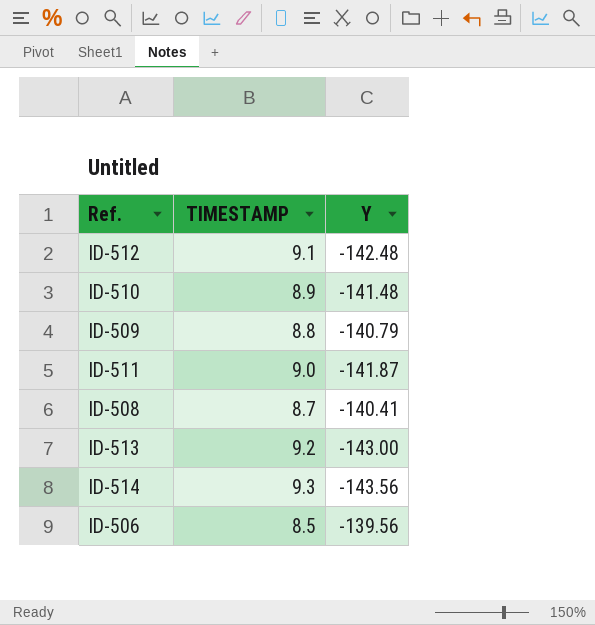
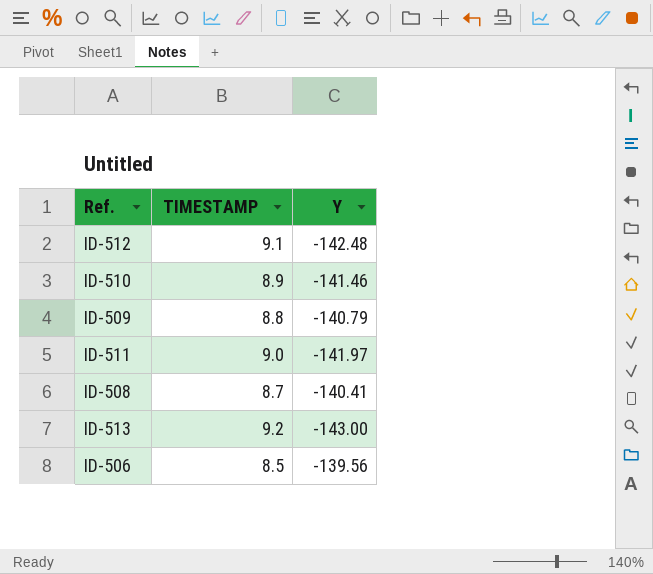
row ID-514: 9.3 | -143.56 -> none
ID-510 | Y: -141.48 -> -141.46
ID-511 | Y: -141.87 -> -141.97

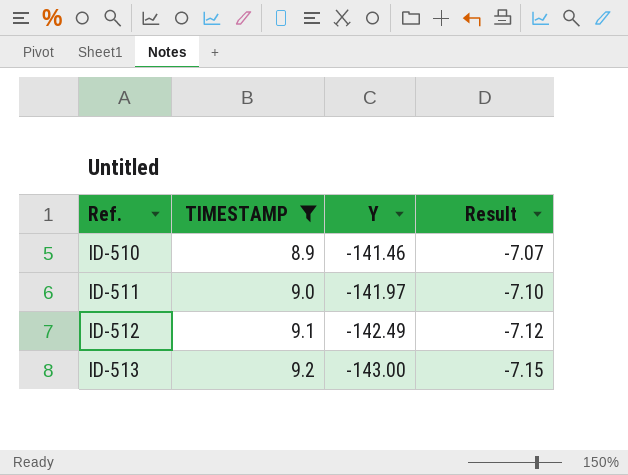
filter: none -> TIMESTAMP >= 8.9
row order: none -> Ref. ascending
column Result | formula: none -> [Y] * 0.05
ID-512 | Y: -142.48 -> -142.49

